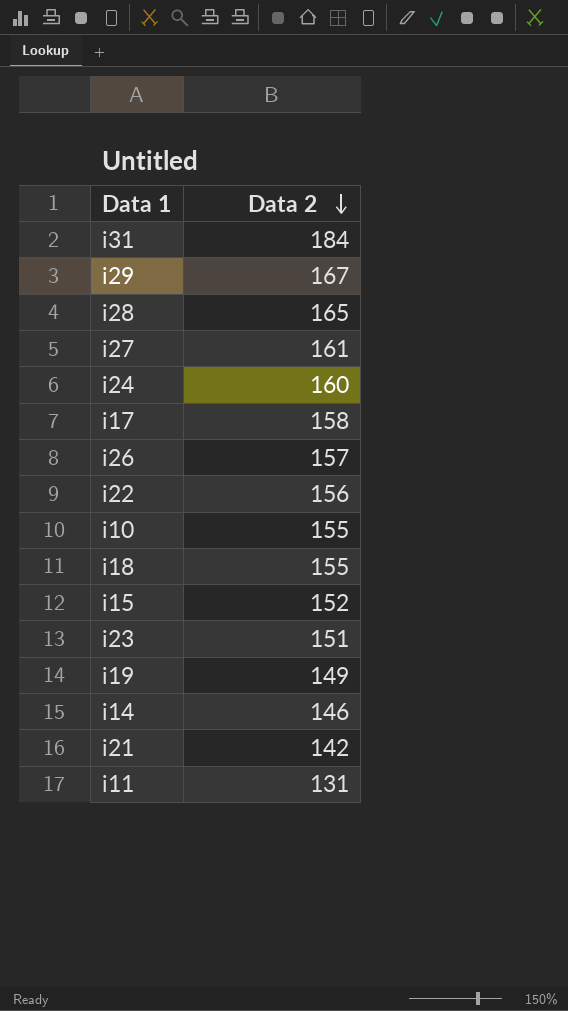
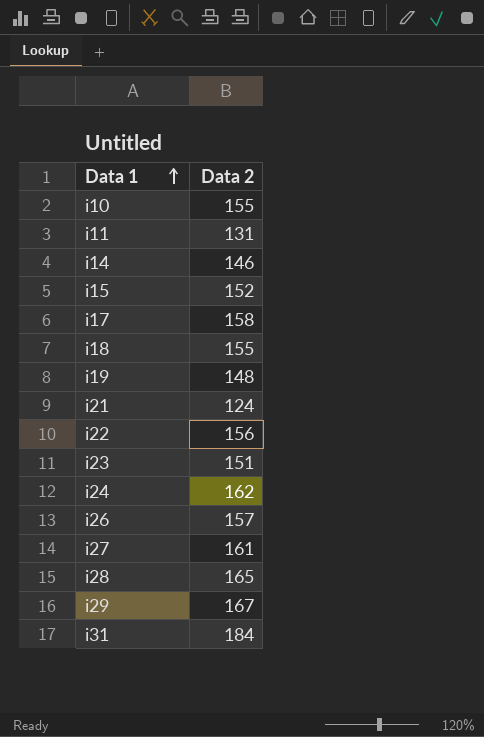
row order: Data 2 descending -> Data 1 ascending
i19 | Data 2: 149 -> 148
i21 | Data 2: 142 -> 124
i24 | Data 2: 160 -> 162

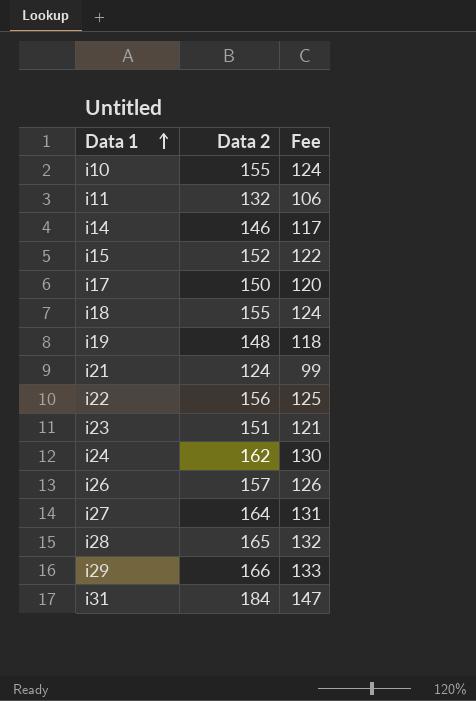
column Fee | formula: none -> [Data 2] * 0.8
i11 | Data 2: 131 -> 132
i17 | Data 2: 158 -> 150
i27 | Data 2: 161 -> 164
i29 | Data 2: 167 -> 166

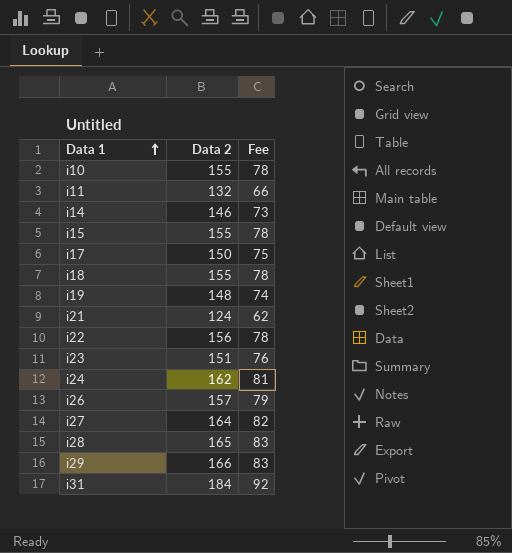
column Fee | formula: [Data 2] * 0.8 -> [Data 2] * 0.5
i15 | Data 2: 152 -> 155

